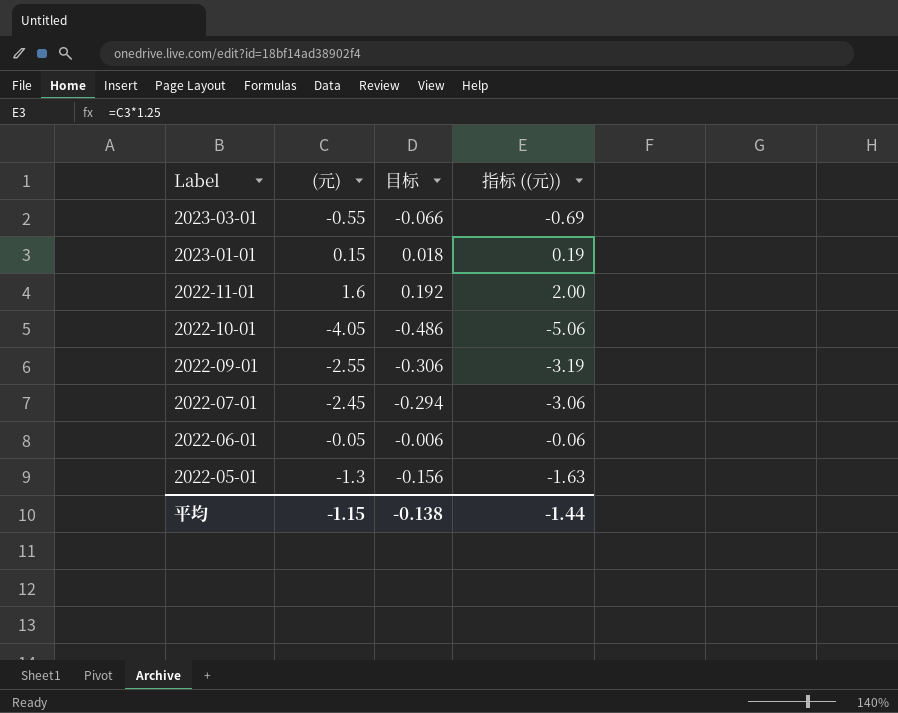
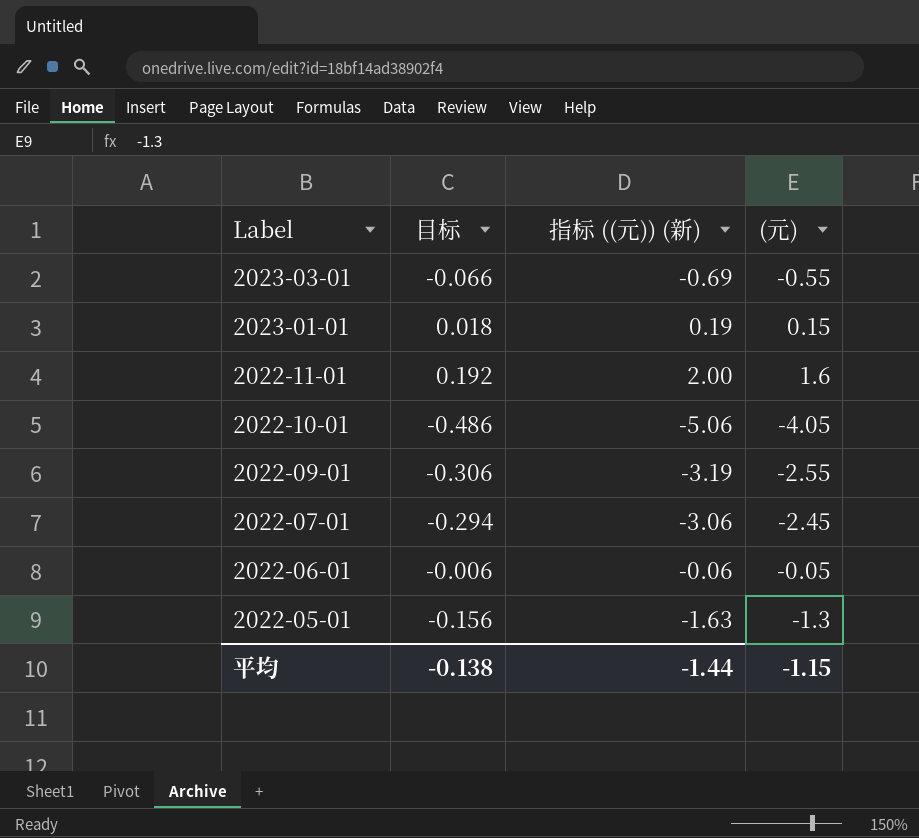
column name: 指标 ((元)) -> 指标 ((元)) (新)
column (元) | position: 2 -> 4

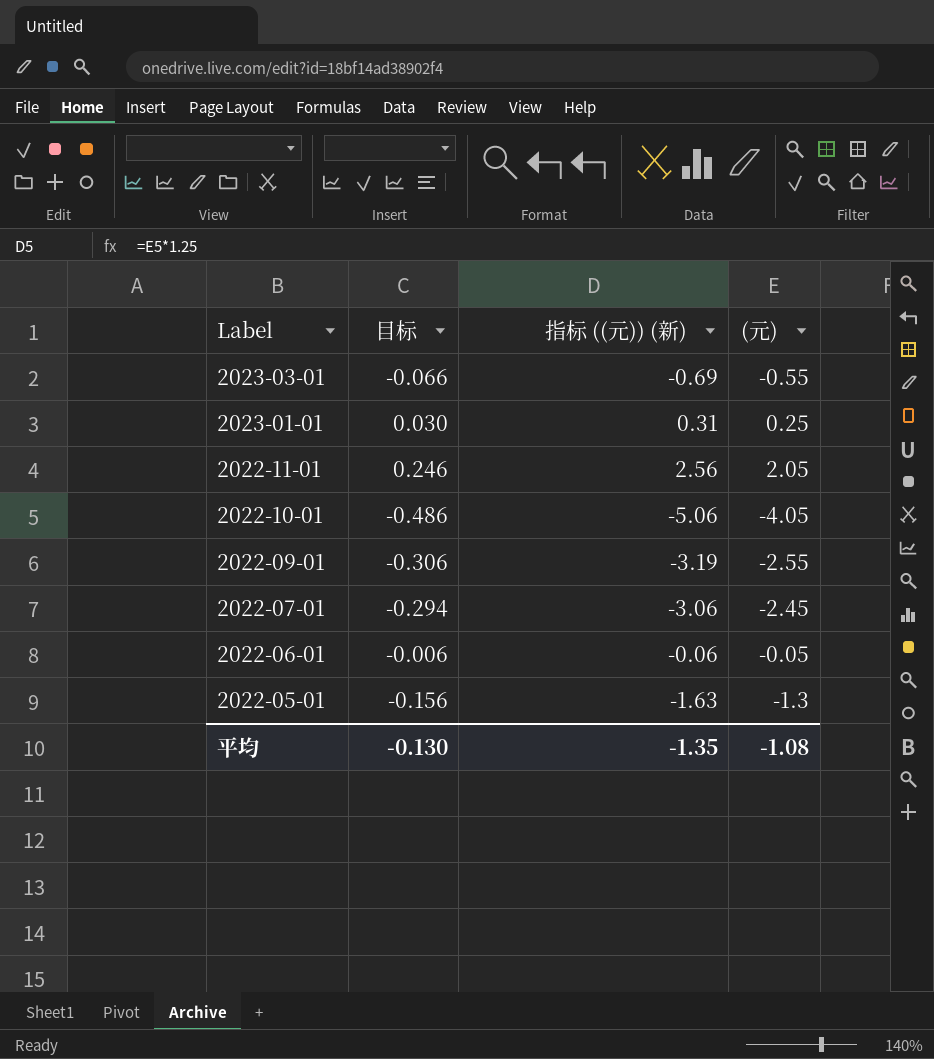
2023-01-01 | 目标: 0.018 -> 0.030
2023-01-01 | 指标 ((元)) (新): 0.19 -> 0.31
2023-01-01 | (元): 0.15 -> 0.25
2022-11-01 | 目标: 0.192 -> 0.246
2022-11-01 | 指标 ((元)) (新): 2.00 -> 2.56
2022-11-01 | (元): 1.6 -> 2.05
平均 | 目标: -0.138 -> -0.130
平均 | 指标 ((元)) (新): -1.44 -> -1.35
平均 | (元): -1.15 -> -1.08

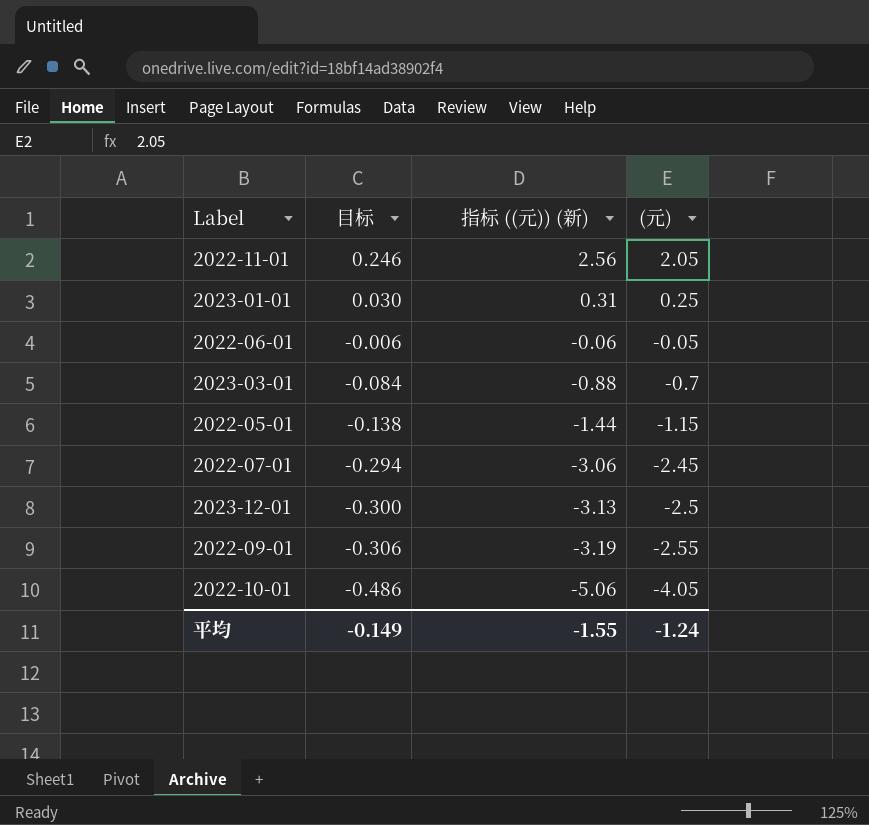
row order: Label descending -> 目标 descending
2023-03-01 | 目标: -0.066 -> -0.084
2023-03-01 | 指标 ((元)) (新): -0.69 -> -0.88
2023-03-01 | (元): -0.55 -> -0.7
2022-05-01 | 目标: -0.156 -> -0.138
2022-05-01 | 指标 ((元)) (新): -1.63 -> -1.44
2022-05-01 | (元): -1.3 -> -1.15
row 2023-12-01: none -> -0.300 | -3.13 | -2.5
平均 | 目标: -0.130 -> -0.149
平均 | 指标 ((元)) (新): -1.35 -> -1.55
平均 | (元): -1.08 -> -1.24

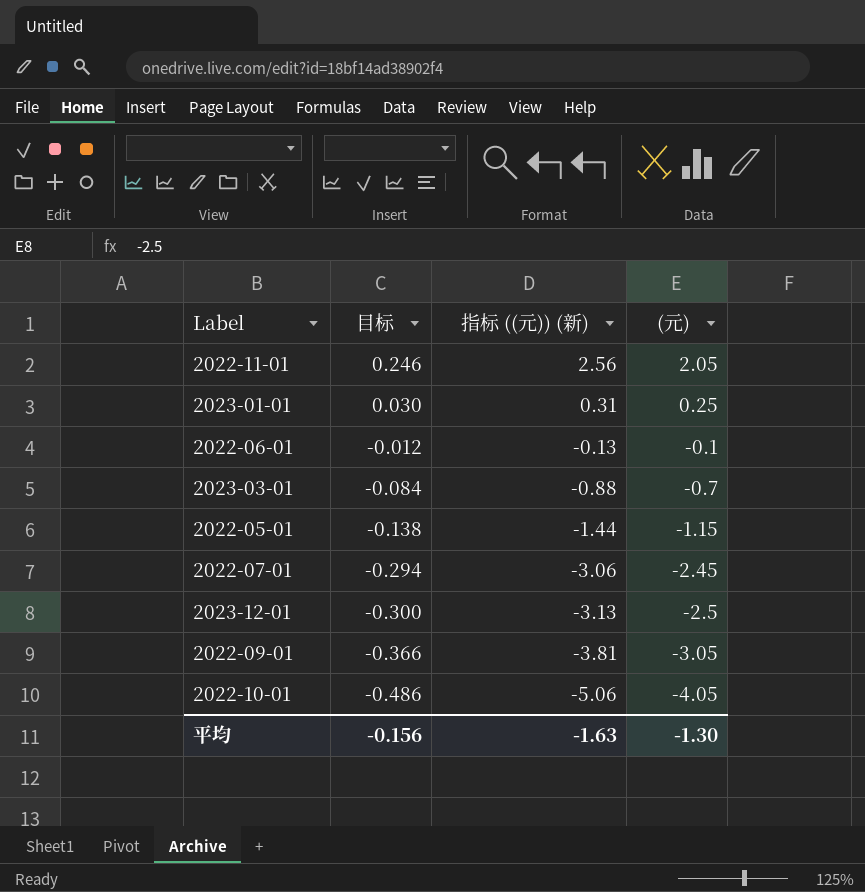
2022-06-01 | 目标: -0.006 -> -0.012
2022-06-01 | 指标 ((元)) (新): -0.06 -> -0.13
2022-06-01 | (元): -0.05 -> -0.1
2022-09-01 | 目标: -0.306 -> -0.366
2022-09-01 | 指标 ((元)) (新): -3.19 -> -3.81
2022-09-01 | (元): -2.55 -> -3.05
平均 | 目标: -0.149 -> -0.156
平均 | 指标 ((元)) (新): -1.55 -> -1.63
平均 | (元): -1.24 -> -1.30

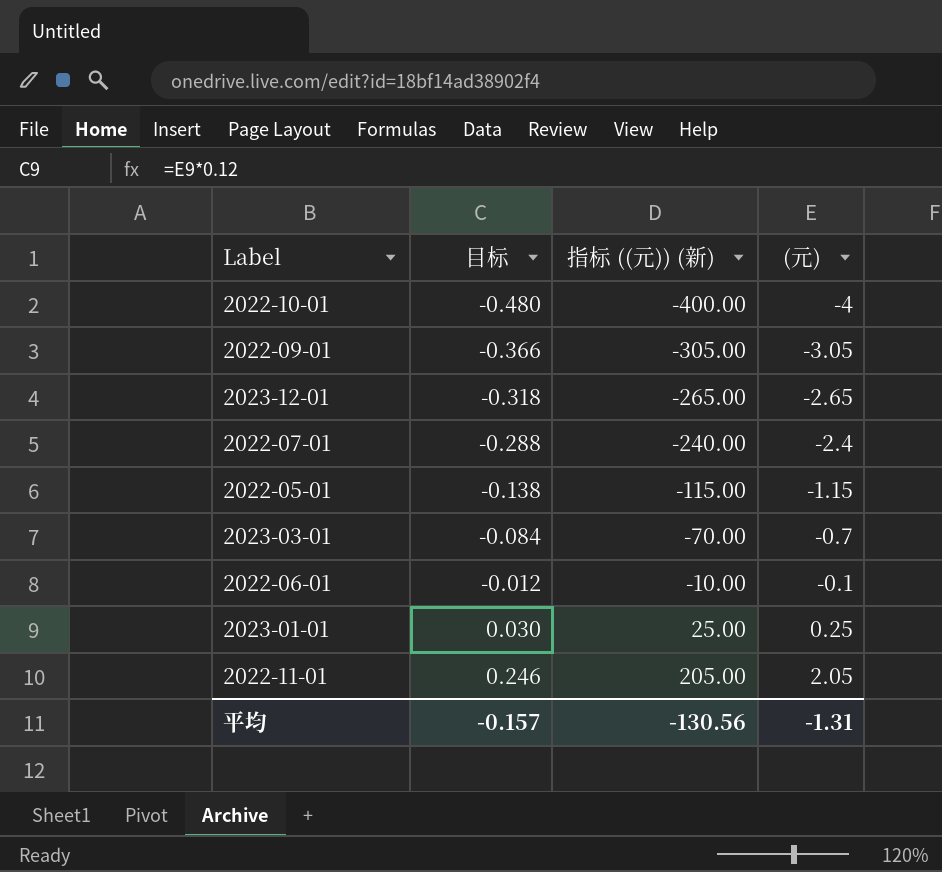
row order: 目标 descending -> 目标 ascending
column 指标 ((元)) (新) | formula: [(元)] * 1.25 -> [(元)] * 100
2022-10-01 | 目标: -0.486 -> -0.480
2022-10-01 | (元): -4.05 -> -4
2023-12-01 | 目标: -0.300 -> -0.318
2023-12-01 | (元): -2.5 -> -2.65
2022-07-01 | 目标: -0.294 -> -0.288
2022-07-01 | (元): -2.45 -> -2.4
平均 | 目标: -0.156 -> -0.157
平均 | 指标 ((元)) (新): -1.63 -> -130.56
平均 | (元): -1.30 -> -1.31

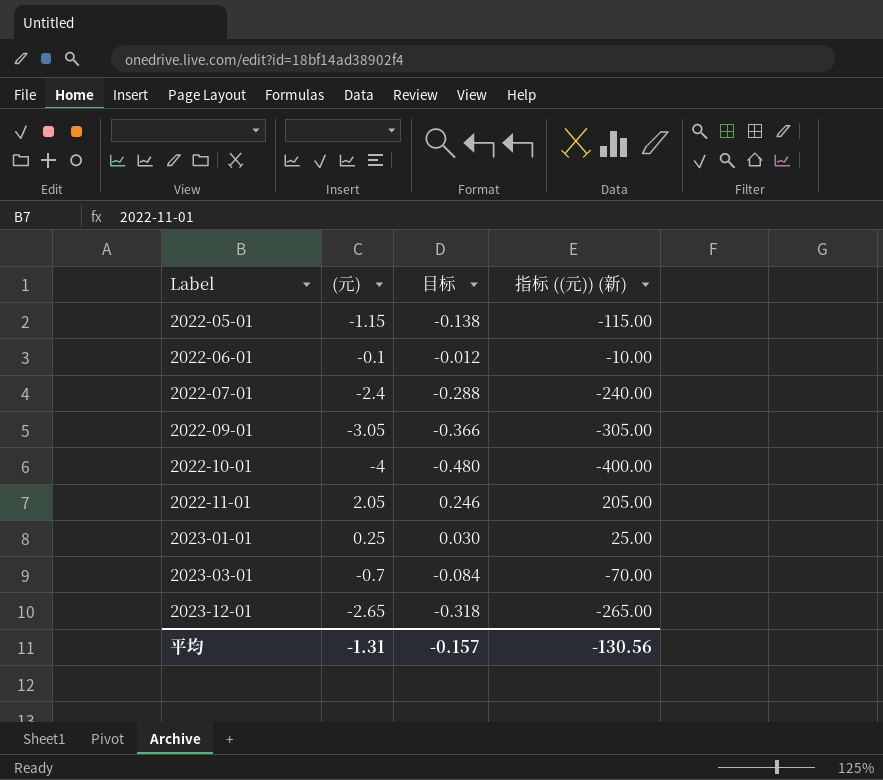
row order: 目标 ascending -> Label ascending
column (元) | position: 4 -> 2

